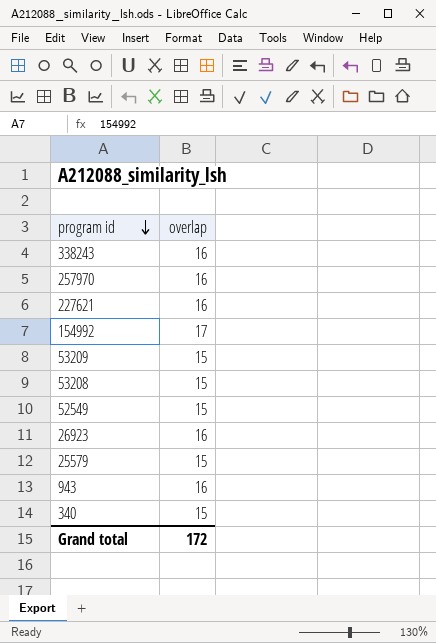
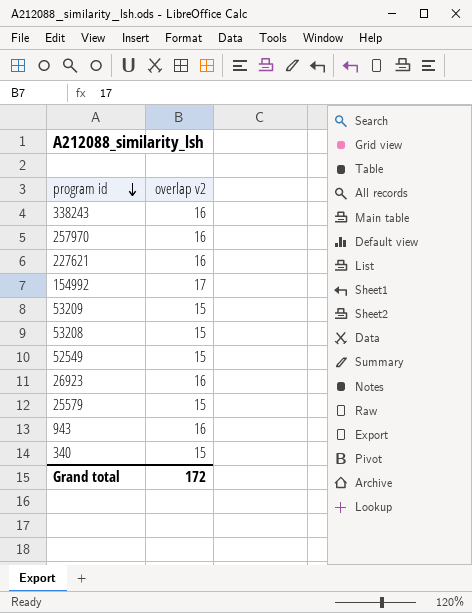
column name: overlap -> overlap v2

